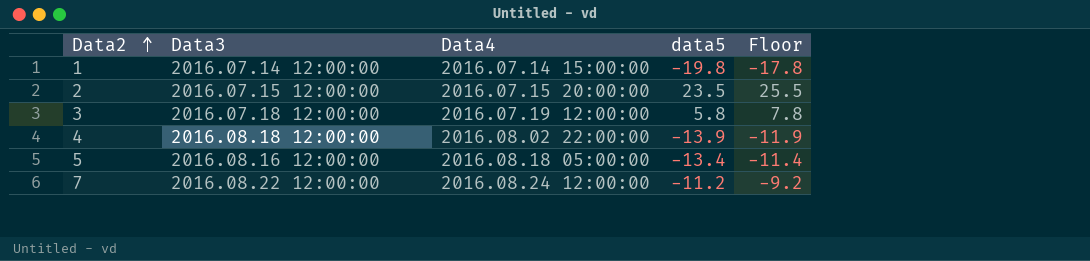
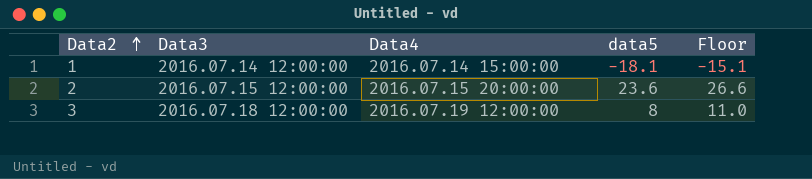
column Floor | formula: [data5] + 2 -> [data5] + 3
row 4: 2016.08.18 12:00:00 | 2016.08.02 22:00:00 | -13.9 | -11.9 -> none
row 5: 2016.08.16 12:00:00 | 2016.08.18 05:00:00 | -13.4 | -11.4 -> none
row 7: 2016.08.22 12:00:00 | 2016.08.24 12:00:00 | -11.2 | -9.2 -> none
1 | data5: -19.8 -> -18.1
2 | data5: 23.5 -> 23.6
3 | data5: 5.8 -> 8

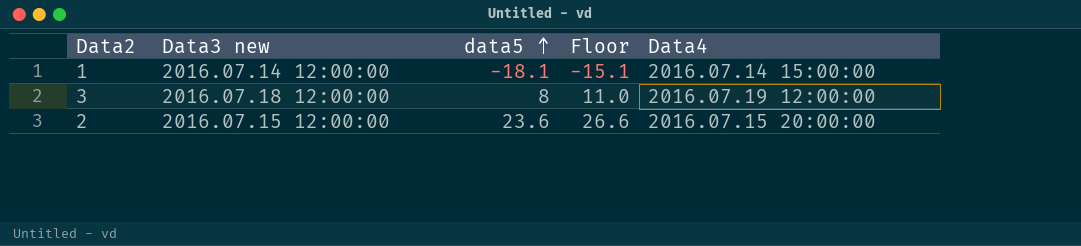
row order: Data2 ascending -> data5 ascending
column name: Data3 -> Data3 new
column Data4 | position: 3 -> 5

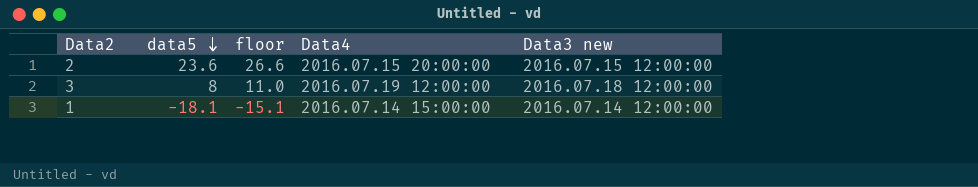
row order: data5 ascending -> data5 descending
column name: Floor -> floor
column Data3 new | position: 2 -> 5

